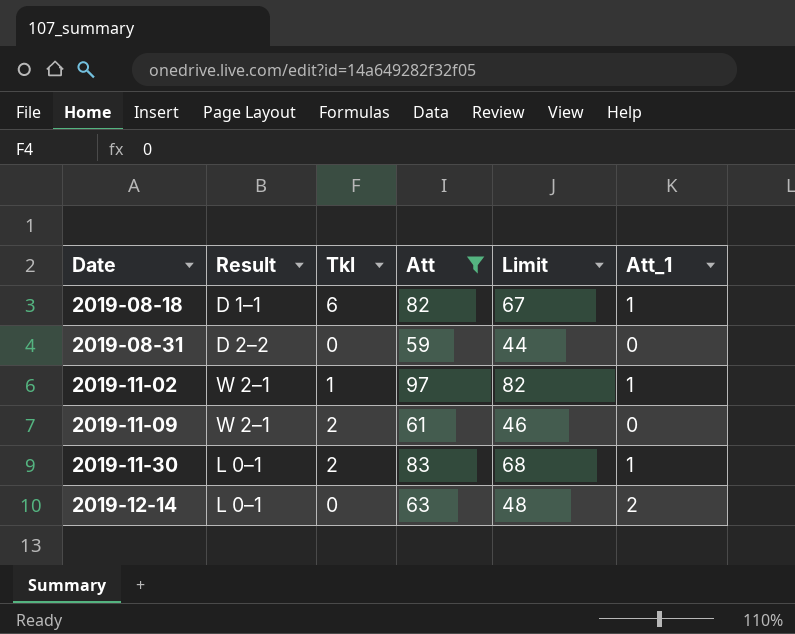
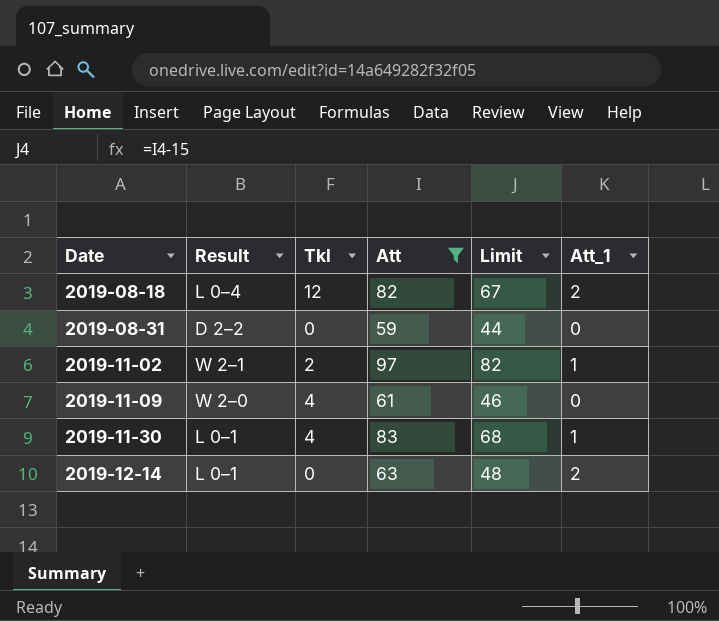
2019-08-18 | Result: D 1–1 -> L 0–4
2019-08-18 | Tkl: 6 -> 12
2019-08-18 | Att_1: 1 -> 2
2019-11-02 | Tkl: 1 -> 2
2019-11-09 | Result: W 2–1 -> W 2–0
2019-11-09 | Tkl: 2 -> 4
2019-11-30 | Tkl: 2 -> 4

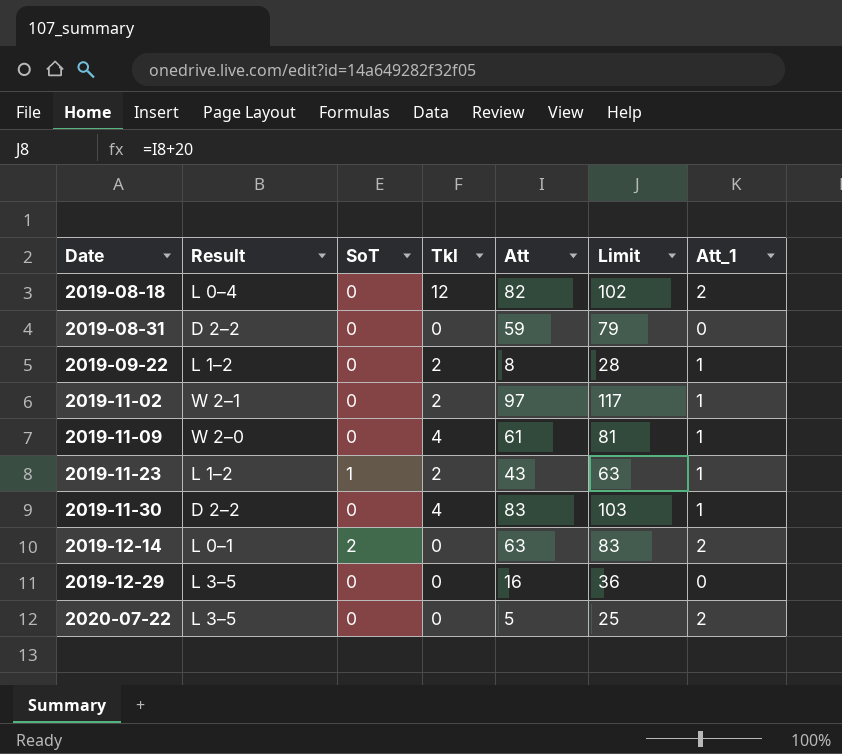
filter: Att >= 59 -> none
column SoT | position: none -> 3
column Limit | formula: [Att] - 15 -> [Att] + 20
2019-11-09 | Att_1: 0 -> 1
2019-11-30 | Result: L 0–1 -> D 2–2

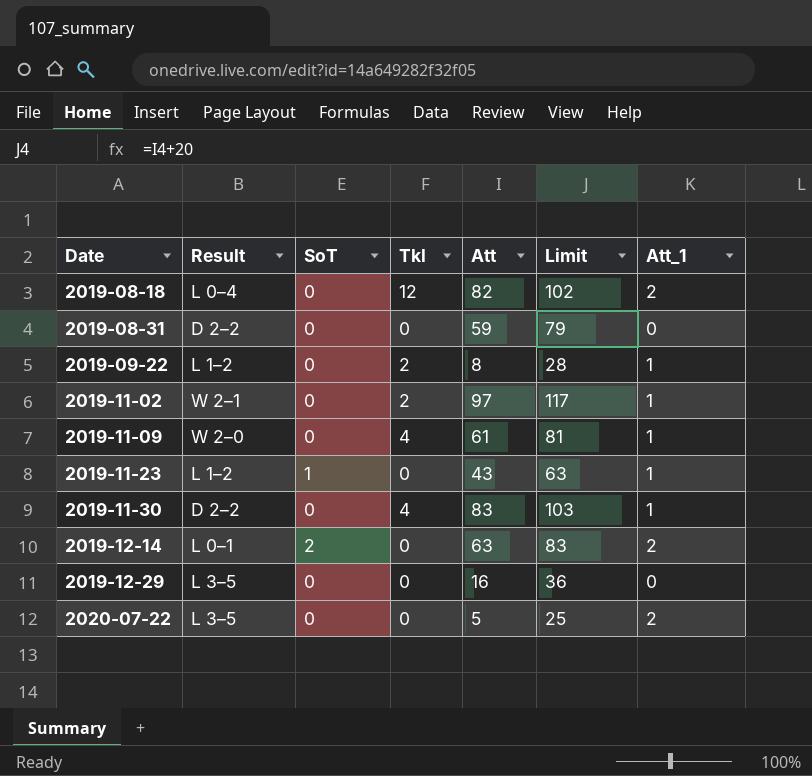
2019-11-23 | Tkl: 2 -> 0

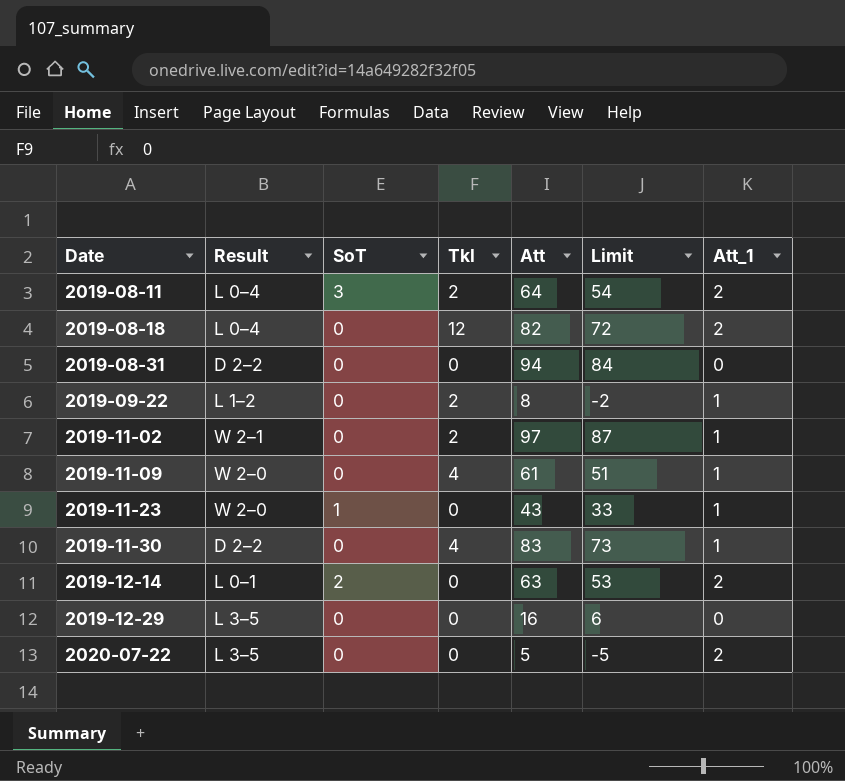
column Limit | formula: [Att] + 20 -> [Att] - 10
row 2019-08-11: none -> L 0–4 | 3 | 2 | 64 | 54 | 2
2019-08-31 | Att: 59 -> 94
2019-11-23 | Result: L 1–2 -> W 2–0

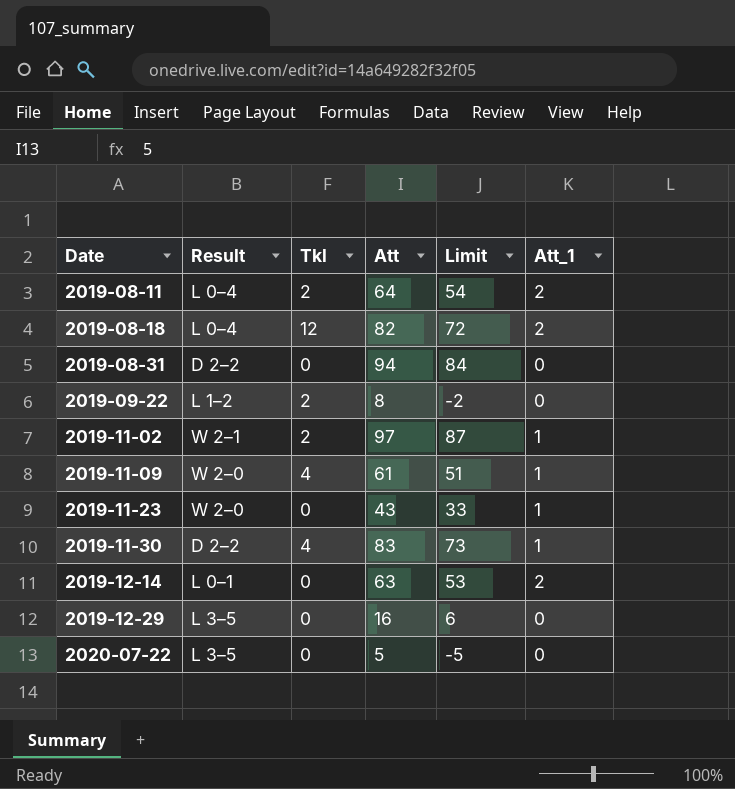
column SoT | position: 3 -> none
2019-09-22 | Att_1: 1 -> 0
2020-07-22 | Att_1: 2 -> 0

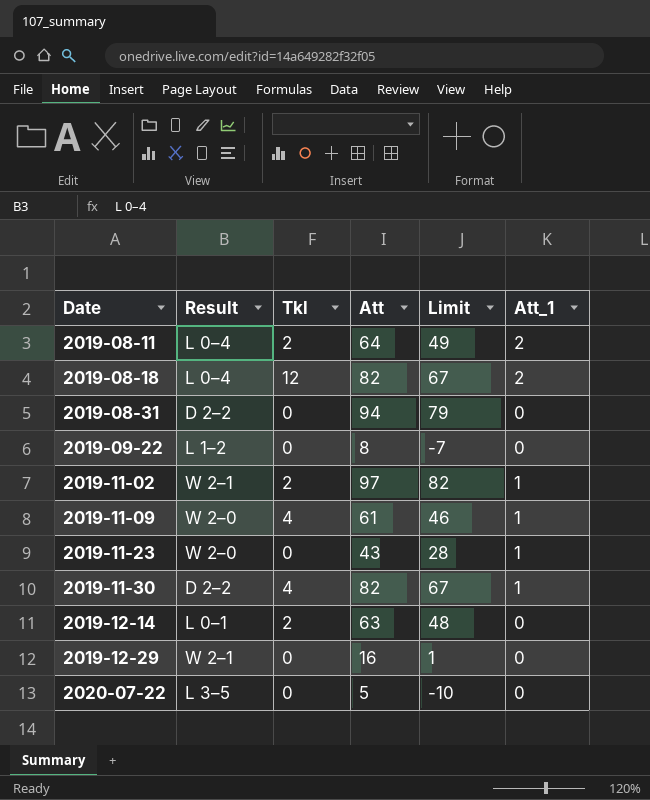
column Limit | formula: [Att] - 10 -> [Att] - 15
2019-09-22 | Tkl: 2 -> 0
2019-11-30 | Att: 83 -> 82
2019-12-14 | Tkl: 0 -> 2
2019-12-14 | Att_1: 2 -> 0
2019-12-29 | Result: L 3–5 -> W 2–1

